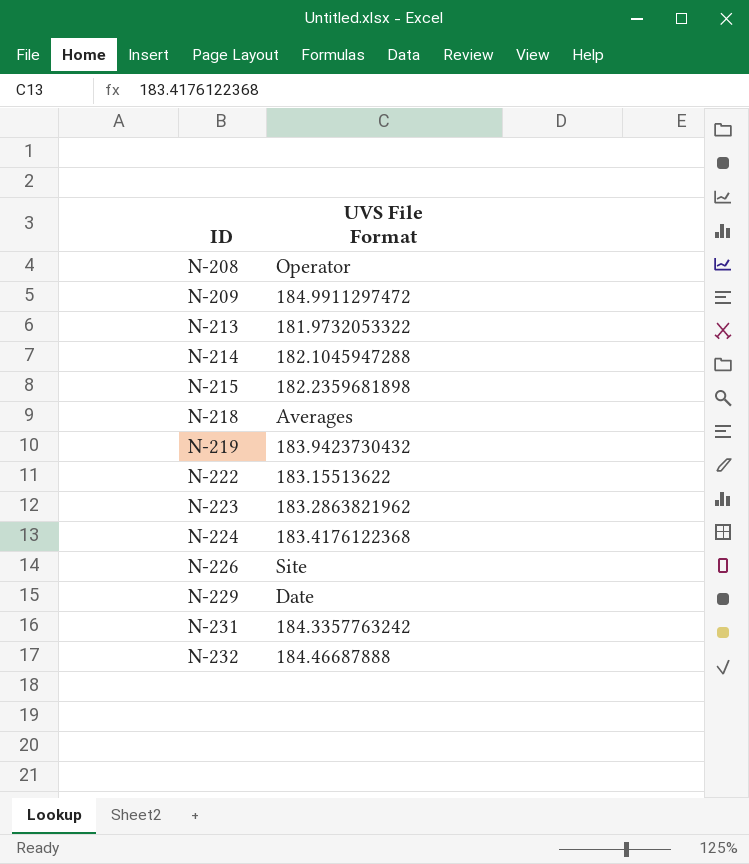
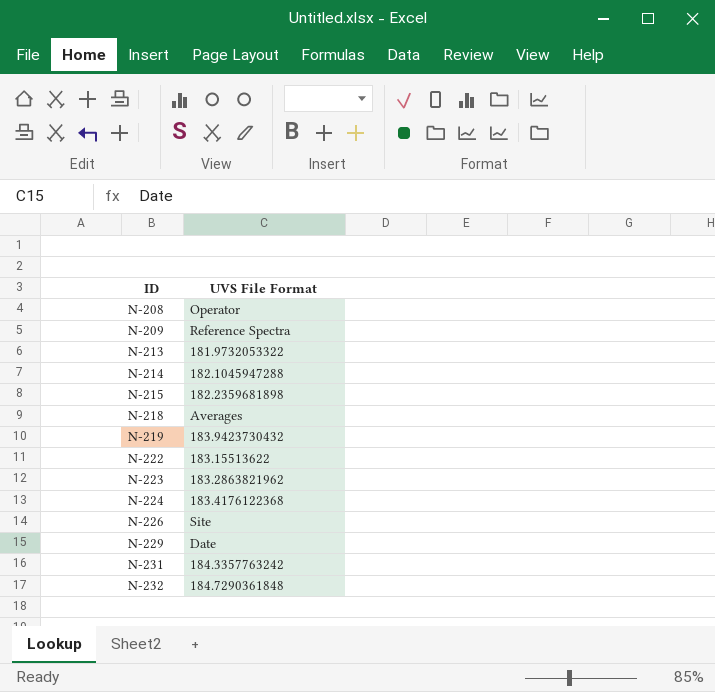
N-209 | UVS File Format: 184.9911297472 -> Reference Spectra
N-232 | UVS File Format: 184.46687888 -> 184.7290361848

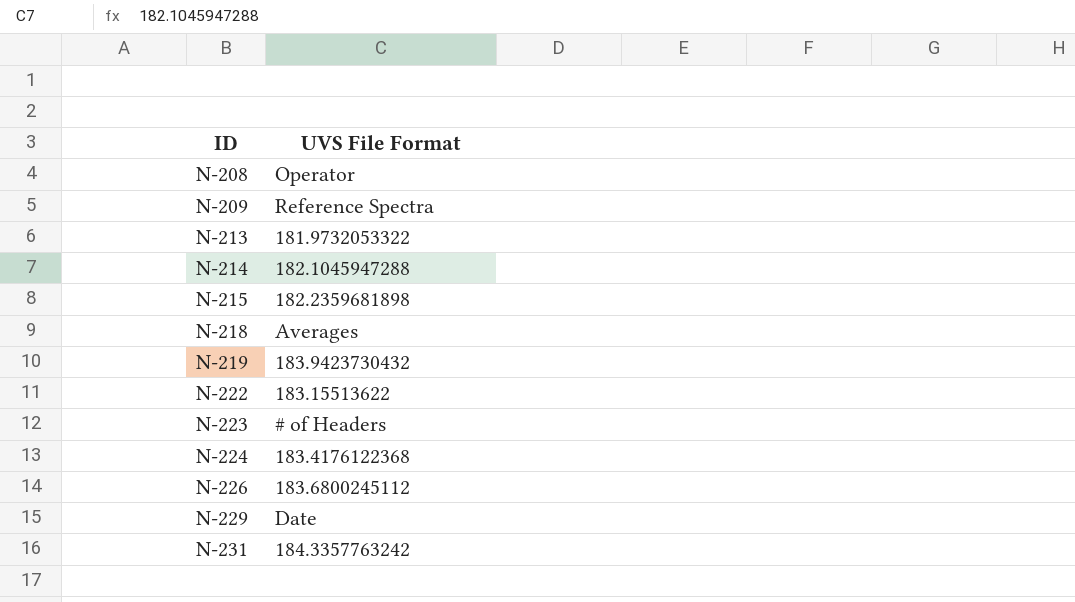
row N-232: 184.7290361848 -> none
N-223 | UVS File Format: 183.2863821962 -> # of Headers
N-226 | UVS File Format: Site -> 183.6800245112

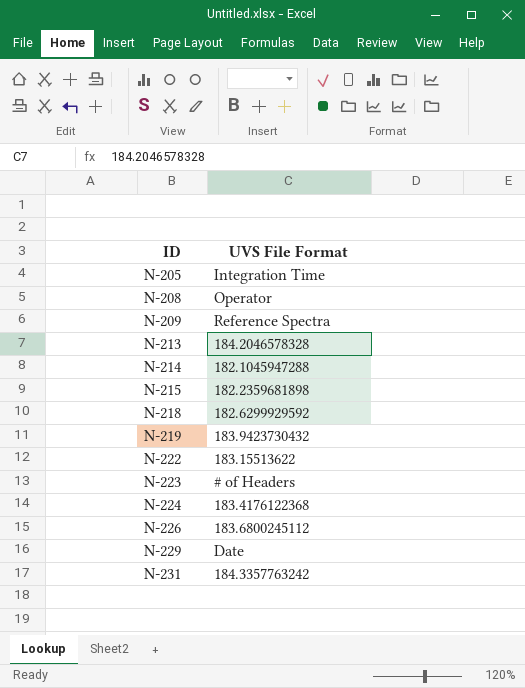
row N-205: none -> Integration Time
N-213 | UVS File Format: 181.9732053322 -> 184.2046578328
N-218 | UVS File Format: Averages -> 182.6299929592

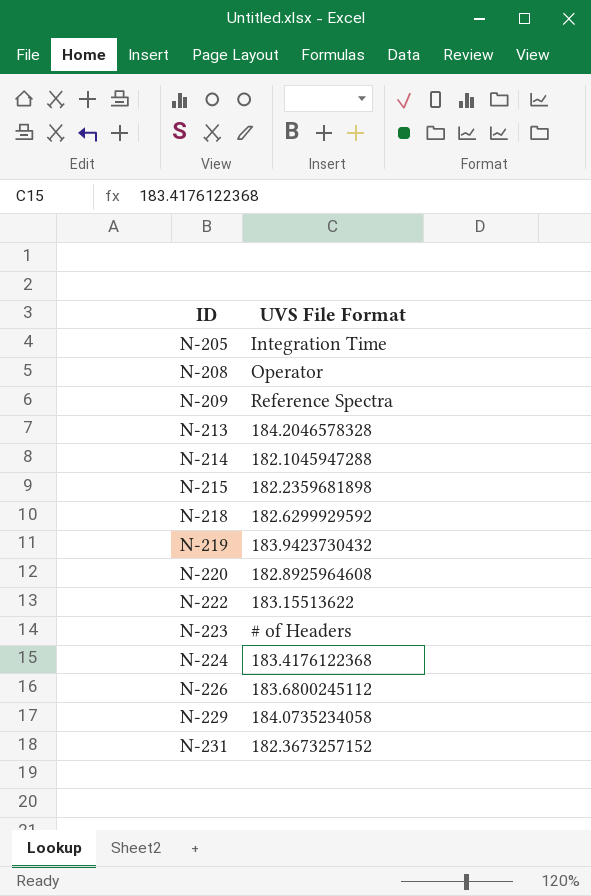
row N-220: none -> 182.8925964608
N-229 | UVS File Format: Date -> 184.0735234058
N-231 | UVS File Format: 184.3357763242 -> 182.3673257152

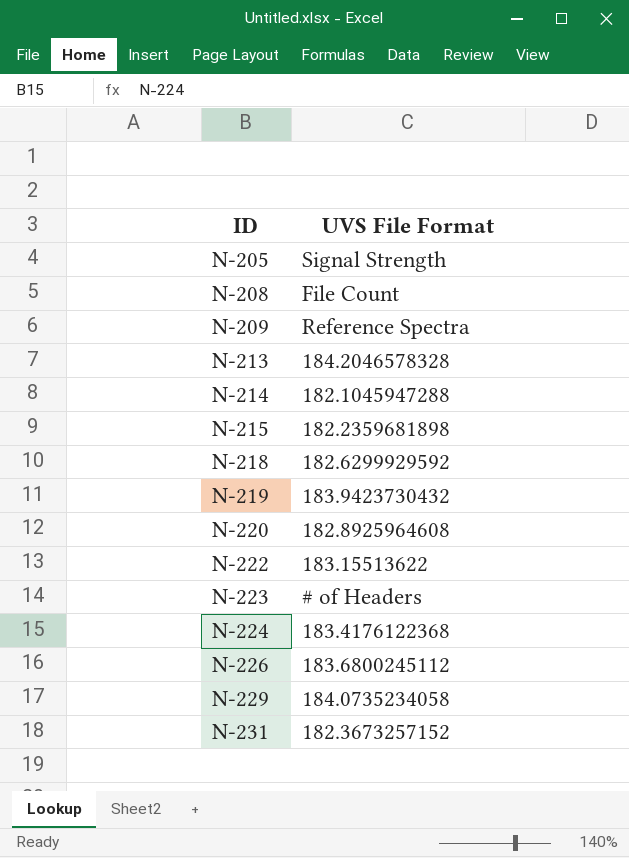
N-205 | UVS File Format: Integration Time -> Signal Strength
N-208 | UVS File Format: Operator -> File Count

